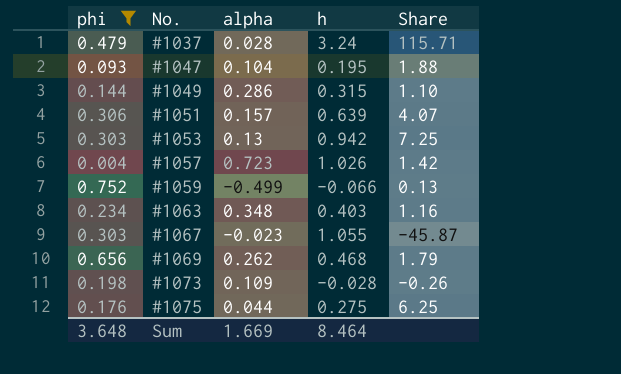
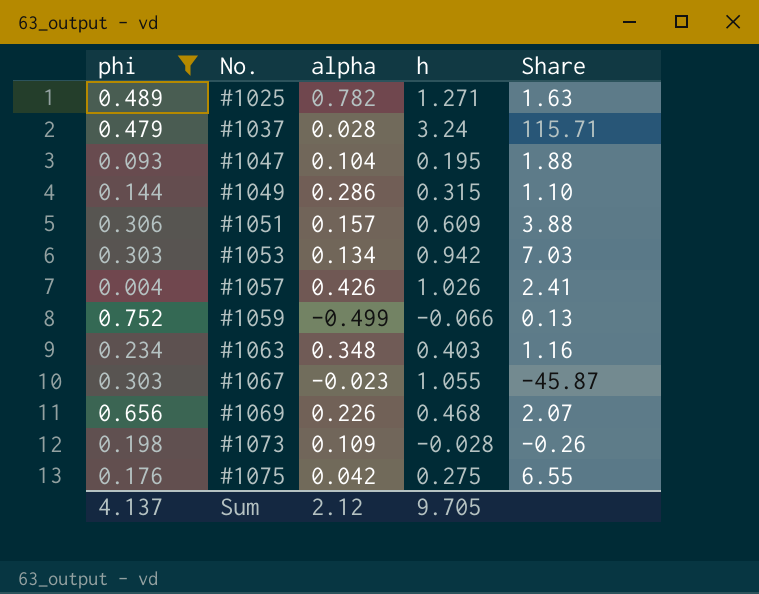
row #1025: none -> 0.489 | 0.782 | 1.271 | 1.63
#1051 | h: 0.639 -> 0.609
#1051 | Share: 4.07 -> 3.88
#1053 | alpha: 0.13 -> 0.134
#1053 | Share: 7.25 -> 7.03
#1057 | alpha: 0.723 -> 0.426
#1057 | Share: 1.42 -> 2.41
#1069 | alpha: 0.262 -> 0.226
#1069 | Share: 1.79 -> 2.07
#1075 | alpha: 0.044 -> 0.042
#1075 | Share: 6.25 -> 6.55
Sum | phi: 3.648 -> 4.137
Sum | alpha: 1.669 -> 2.12
Sum | h: 8.464 -> 9.705

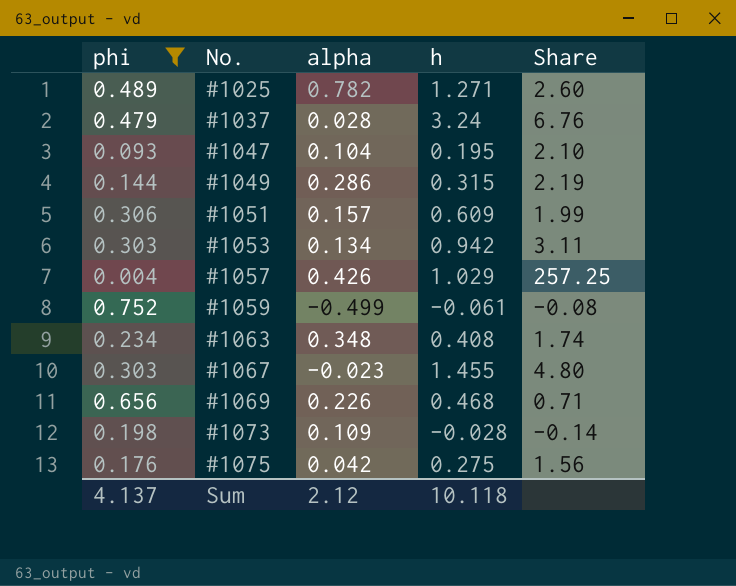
column Share | formula: [h] / [alpha] -> [h] / [phi]
#1057 | h: 1.026 -> 1.029
#1059 | h: -0.066 -> -0.061
#1063 | h: 0.403 -> 0.408
#1067 | h: 1.055 -> 1.455
Sum | h: 9.705 -> 10.118

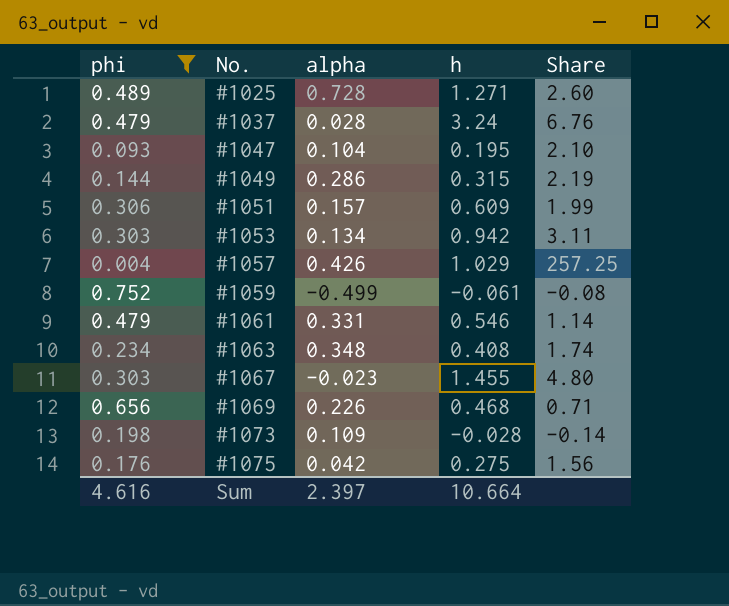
#1025 | alpha: 0.782 -> 0.728
row #1061: none -> 0.479 | 0.331 | 0.546 | 1.14
Sum | phi: 4.137 -> 4.616
Sum | alpha: 2.12 -> 2.397
Sum | h: 10.118 -> 10.664

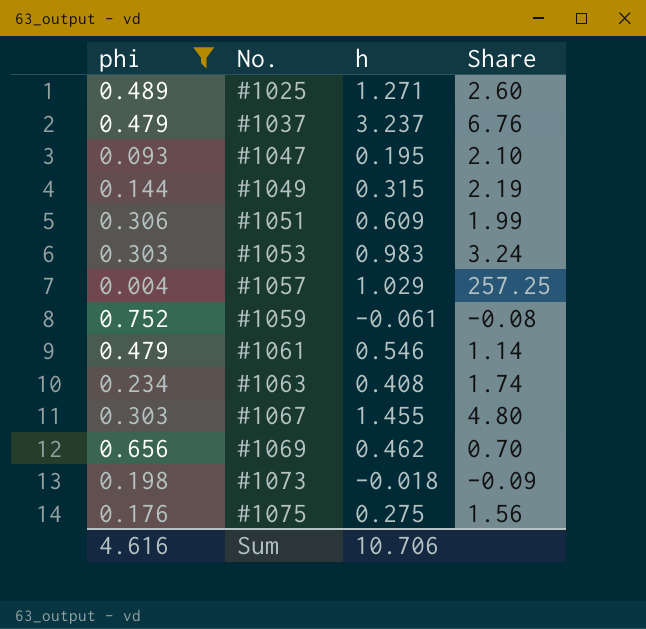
column alpha | position: 3 -> none
#1037 | h: 3.24 -> 3.237
#1053 | h: 0.942 -> 0.983
#1053 | Share: 3.11 -> 3.24
#1069 | h: 0.468 -> 0.462
#1069 | Share: 0.71 -> 0.70
#1073 | h: -0.028 -> -0.018
#1073 | Share: -0.14 -> -0.09
Sum | h: 10.664 -> 10.706

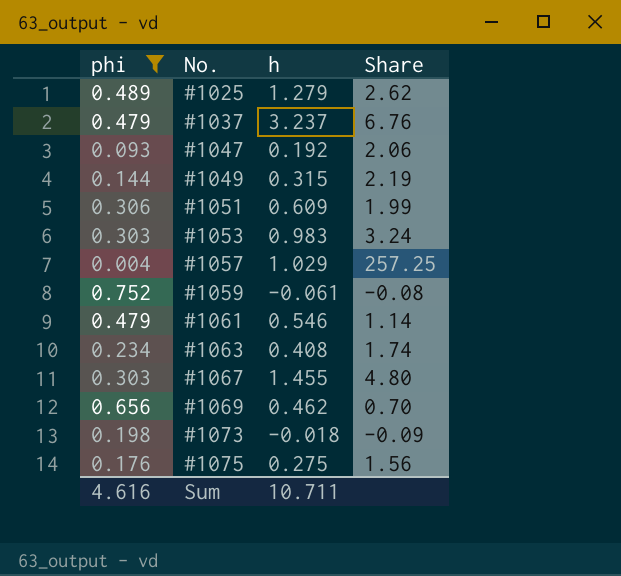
#1025 | h: 1.271 -> 1.279
#1025 | Share: 2.60 -> 2.62
#1047 | h: 0.195 -> 0.192
#1047 | Share: 2.10 -> 2.06
Sum | h: 10.706 -> 10.711

